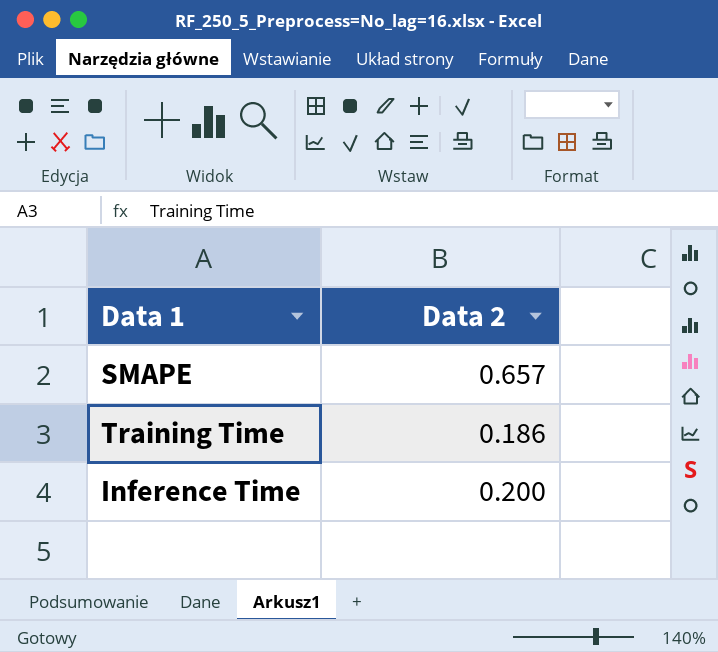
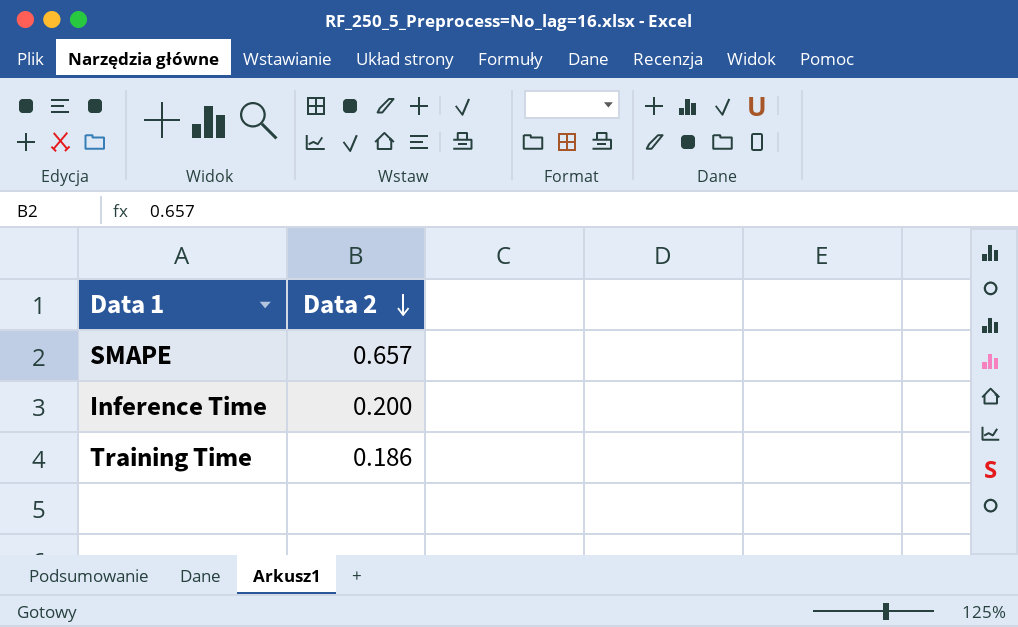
row order: none -> Data 2 descending

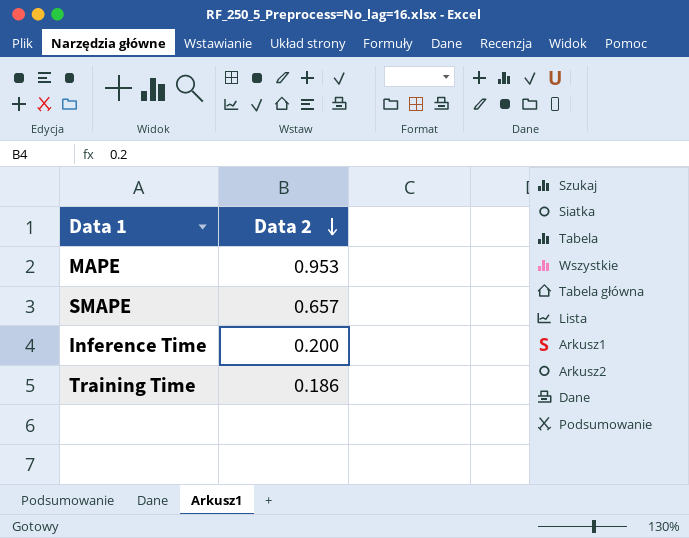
row MAPE: none -> 0.953

